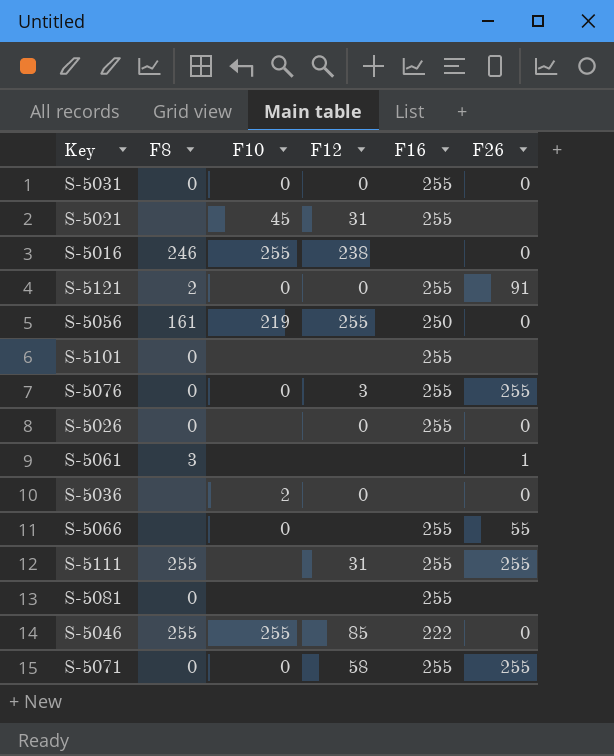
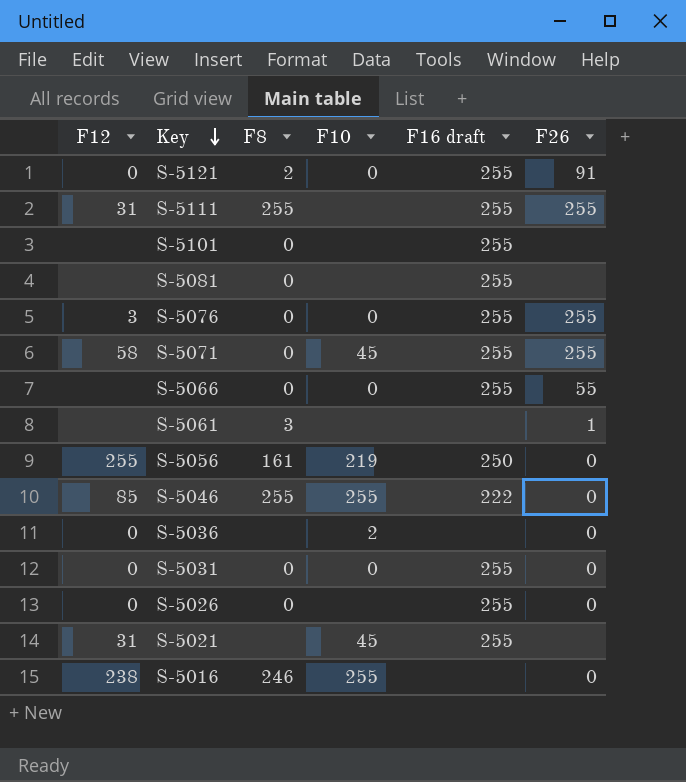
row order: none -> Key descending
column F12 | position: 4 -> 1
column name: F16 -> F16 draft
S-5071 | F10: 0 -> 45
S-5066 | F8: none -> 0

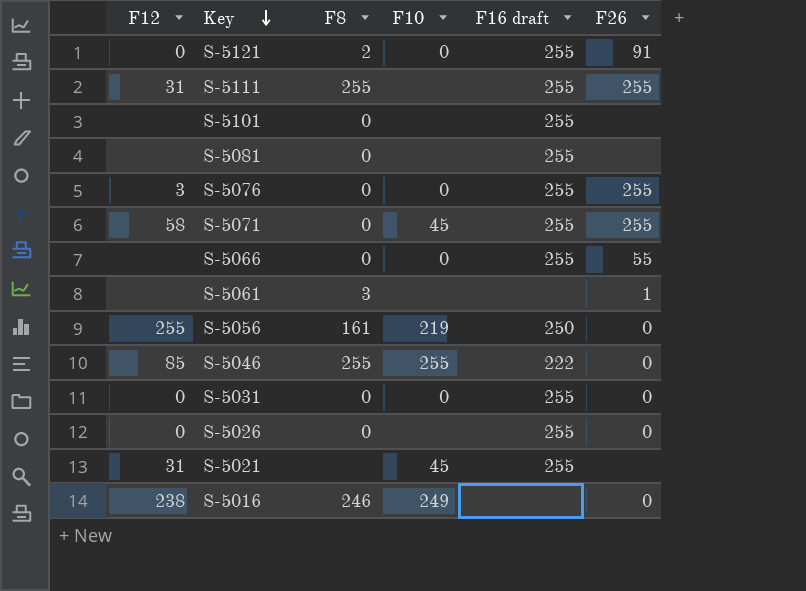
row S-5036: 0 | none | 2 | none | 0 -> none
S-5016 | F10: 255 -> 249

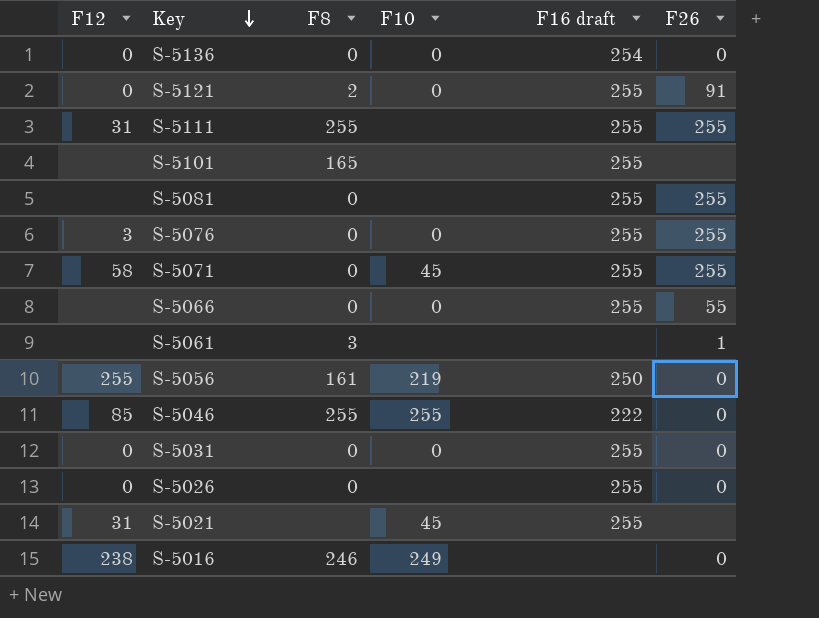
row S-5136: none -> 0 | 0 | 0 | 254 | 0
S-5101 | F8: 0 -> 165
S-5081 | F26: none -> 255

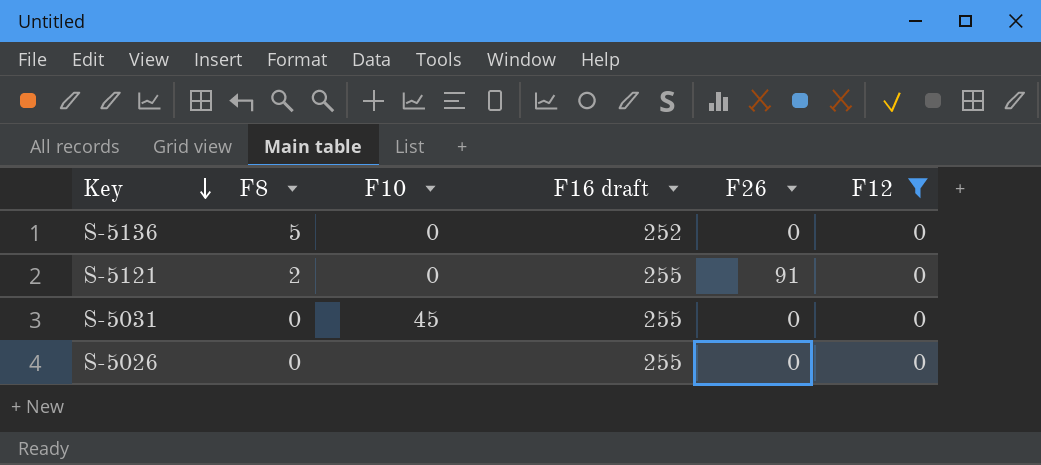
filter: none -> F12 = 0
column F12 | position: 1 -> 6
S-5136 | F8: 0 -> 5
S-5136 | F16 draft: 254 -> 252
S-5031 | F10: 0 -> 45

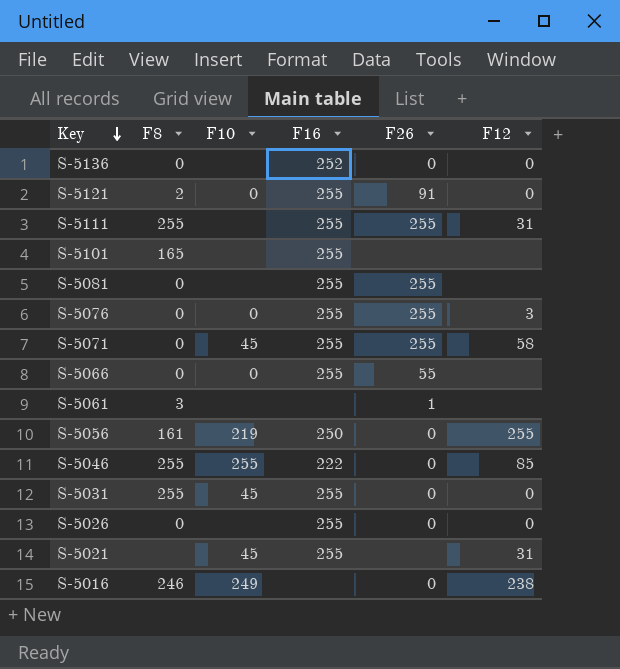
filter: F12 = 0 -> none
column name: F16 draft -> F16
S-5136 | F8: 5 -> 0
S-5136 | F10: 0 -> none
S-5031 | F8: 0 -> 255

